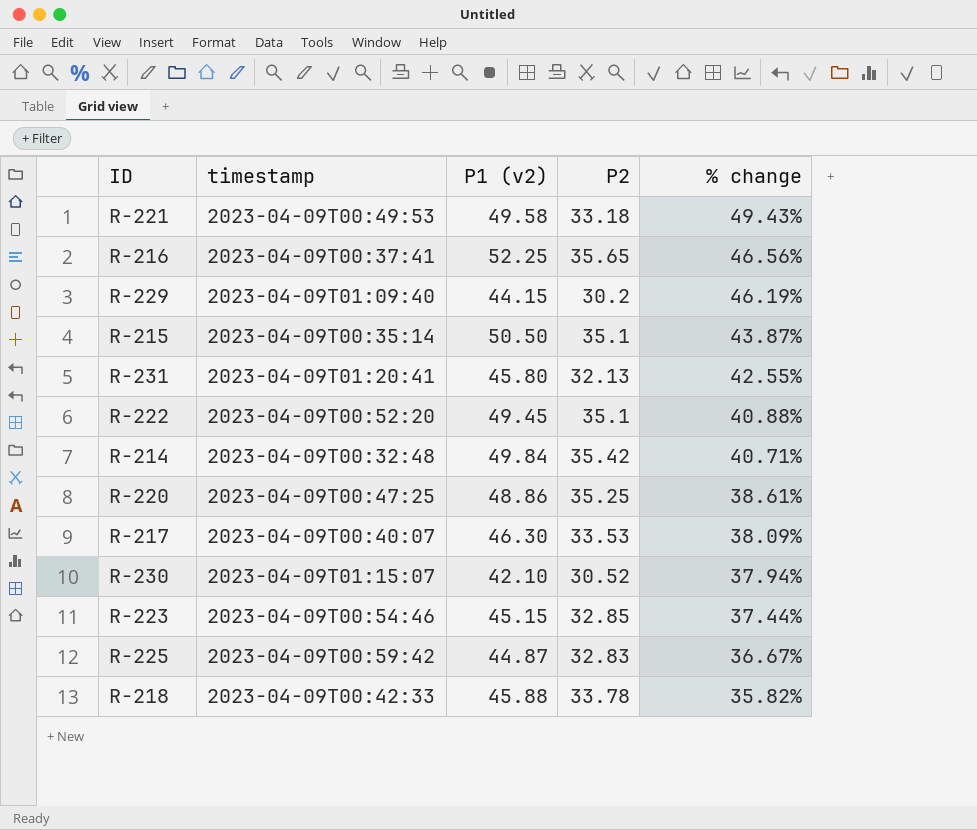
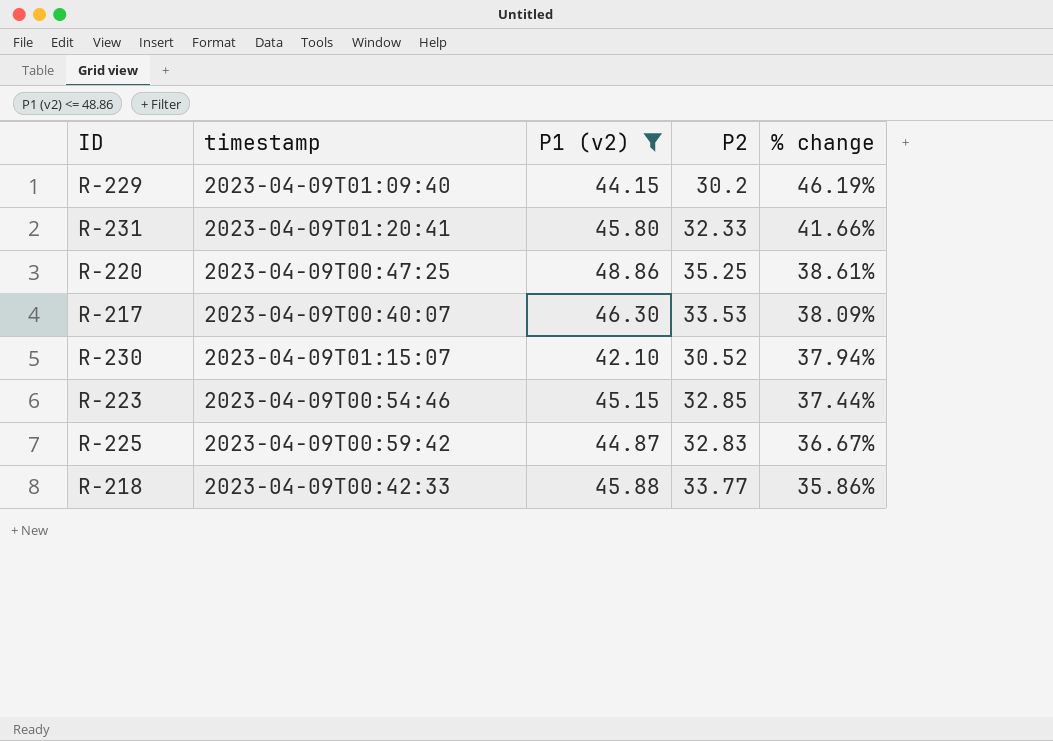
filter: none -> P1 (v2) <= 48.86
R-231 | P2: 32.13 -> 32.33
R-231 | % change: 42.55% -> 41.66%
R-218 | P2: 33.78 -> 33.77
R-218 | % change: 35.82% -> 35.86%

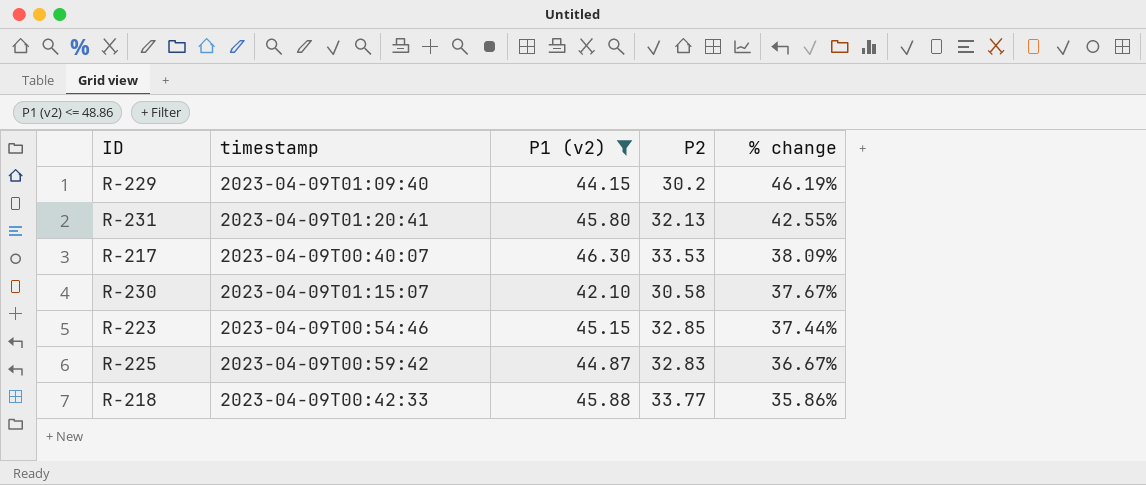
row R-220: 2023-04-09T00:47:25 | 48.86 | 35.25 | 38.61% -> none
R-231 | P2: 32.33 -> 32.13
R-231 | % change: 41.66% -> 42.55%
R-230 | P2: 30.52 -> 30.58
R-230 | % change: 37.94% -> 37.67%

